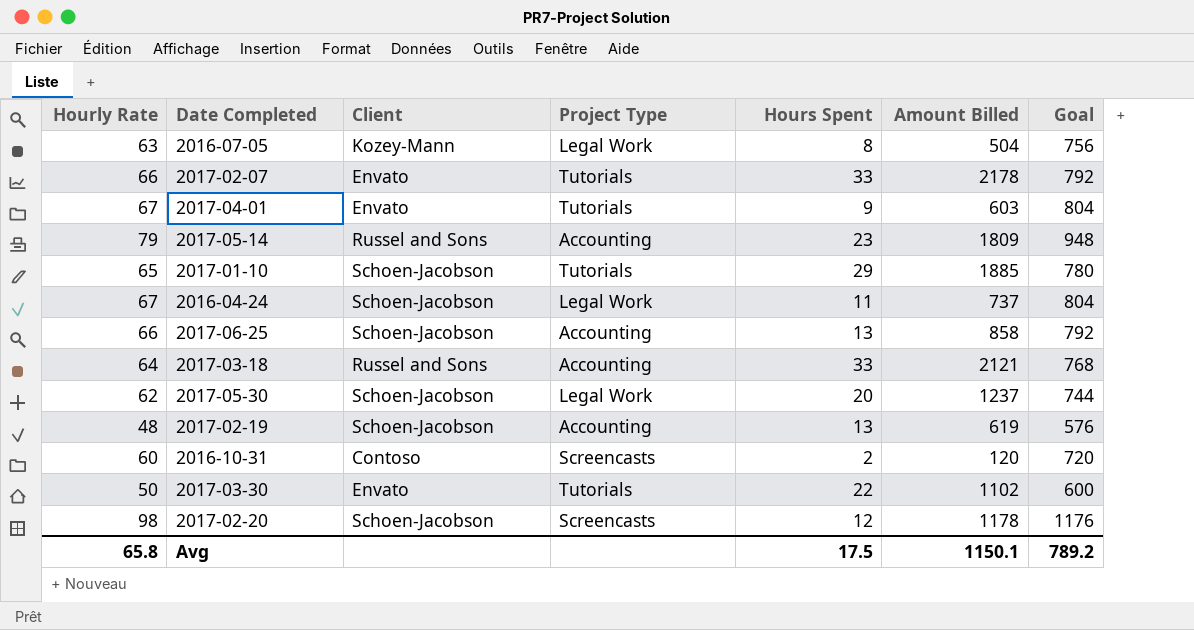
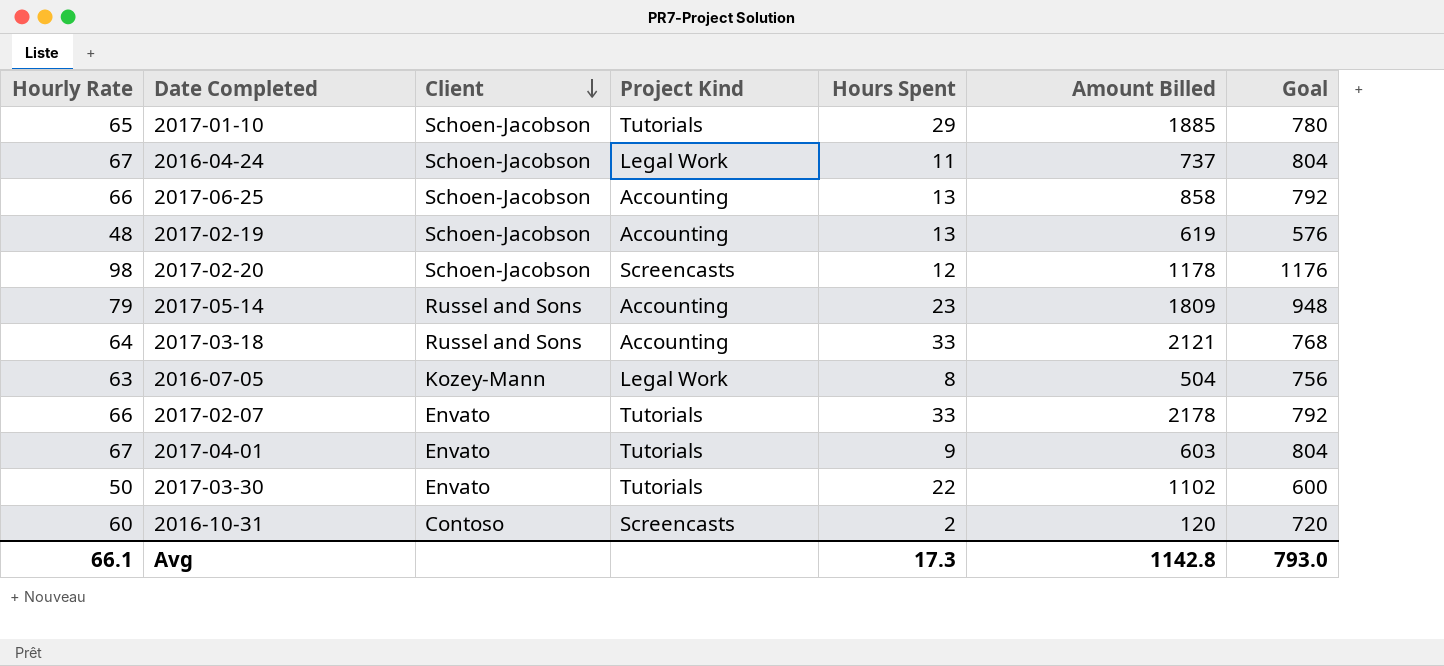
row order: none -> Client descending
column name: Project Type -> Project Kind
row 2017-05-30: 62 | Schoen-Jacobson | Legal Work | 20 | 1237 | 744 -> none
Avg | Hourly Rate: 65.8 -> 66.1
Avg | Hours Spent: 17.5 -> 17.3
Avg | Amount Billed: 1150.1 -> 1142.8
Avg | Goal: 789.2 -> 793.0

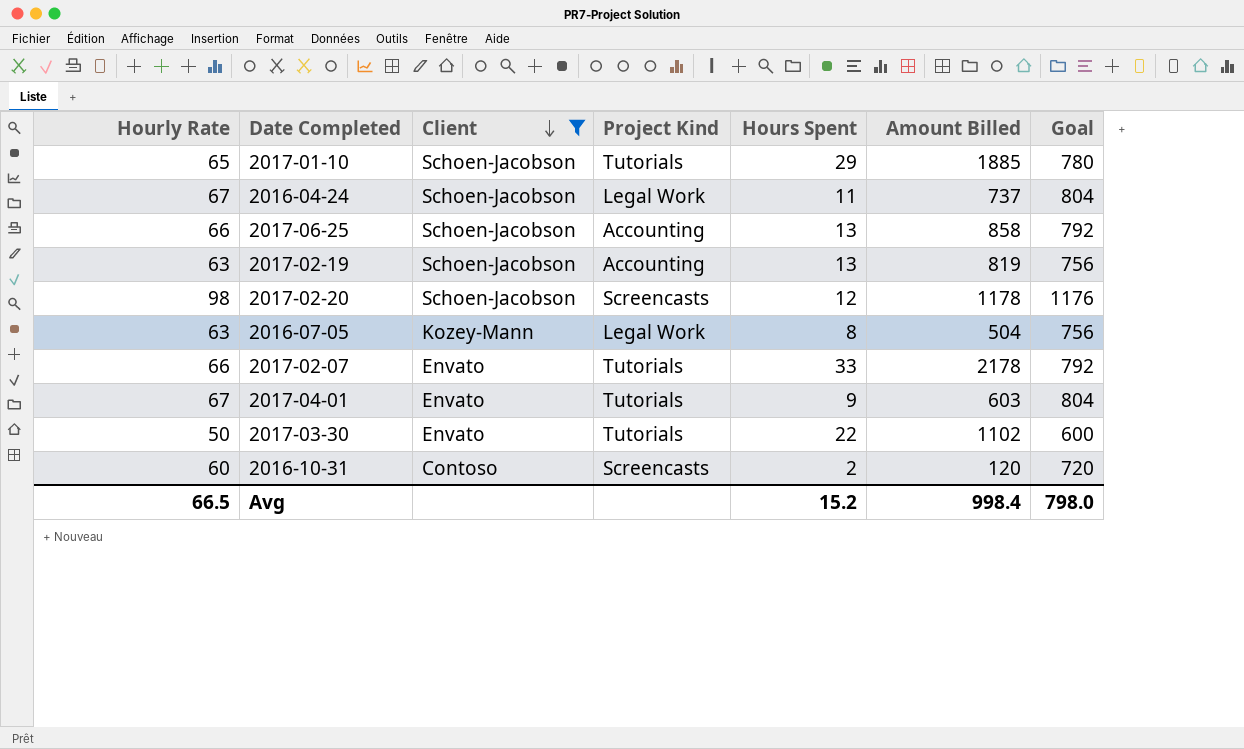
filter: none -> Client != Russel and Sons
2017-02-19 | Hourly Rate: 48 -> 63
2017-02-19 | Amount Billed: 619 -> 819
2017-02-19 | Goal: 576 -> 756
Avg | Hourly Rate: 66.1 -> 66.5
Avg | Hours Spent: 17.3 -> 15.2
Avg | Amount Billed: 1142.8 -> 998.4
Avg | Goal: 793.0 -> 798.0

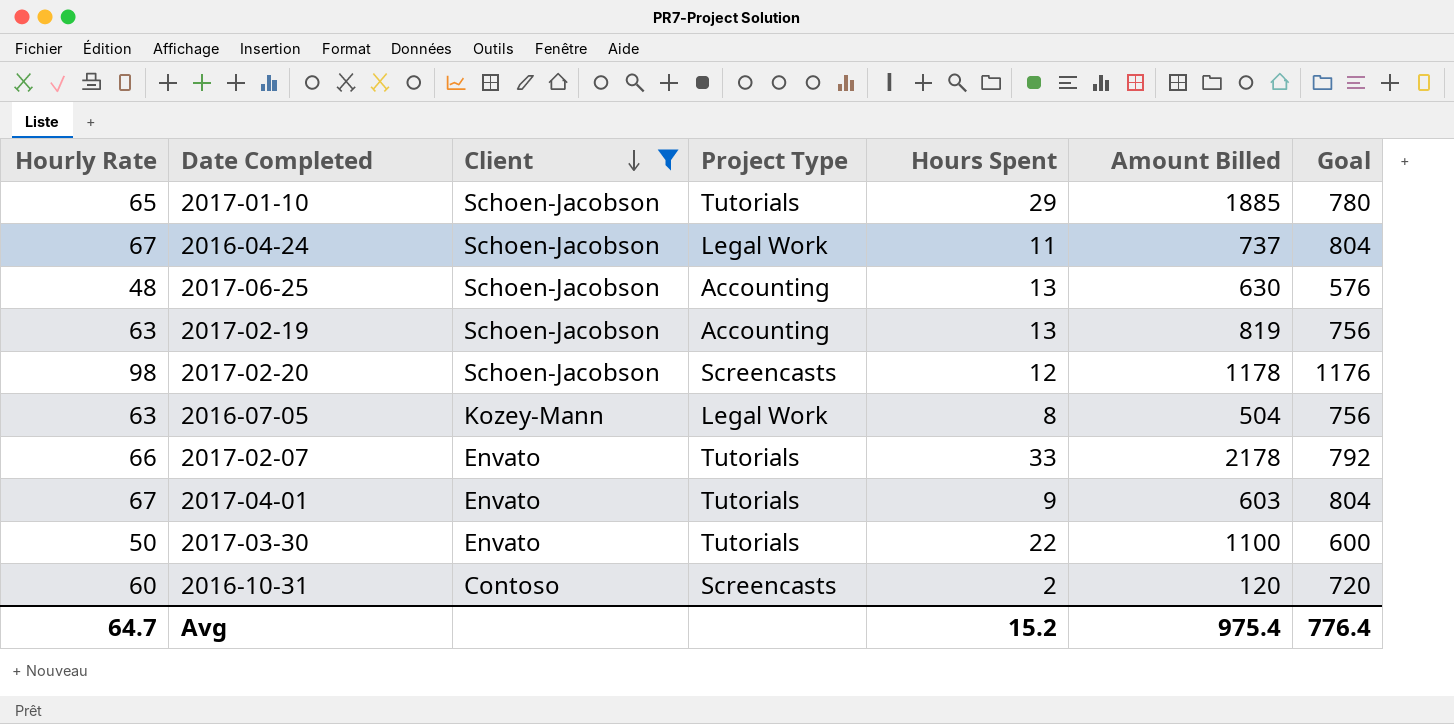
column name: Project Kind -> Project Type
2017-06-25 | Hourly Rate: 66 -> 48
2017-06-25 | Amount Billed: 858 -> 630
2017-06-25 | Goal: 792 -> 576
2017-03-30 | Amount Billed: 1102 -> 1100
Avg | Hourly Rate: 66.5 -> 64.7
Avg | Amount Billed: 998.4 -> 975.4
Avg | Goal: 798.0 -> 776.4

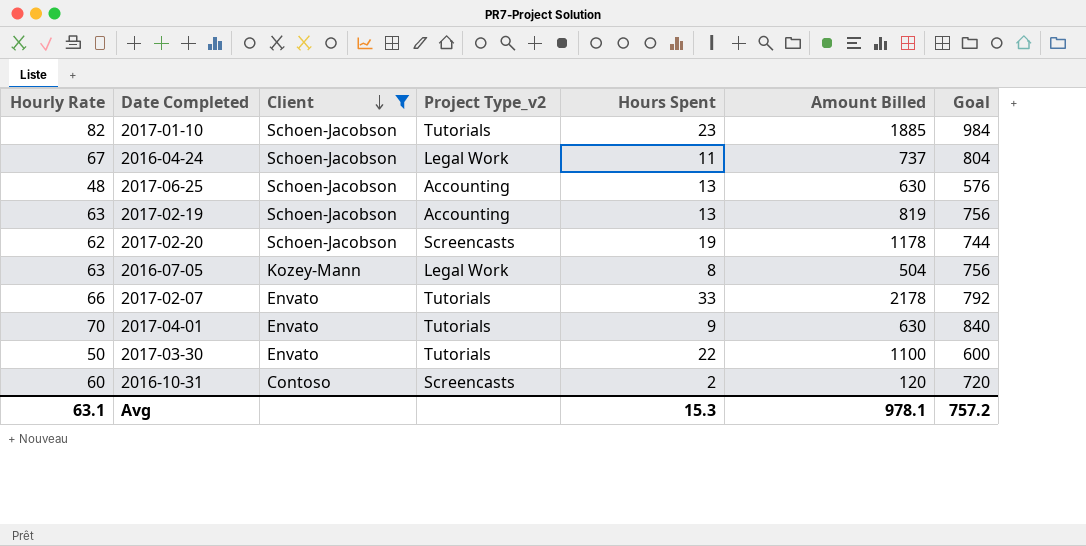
column name: Project Type -> Project Type_v2
2017-01-10 | Hourly Rate: 65 -> 82
2017-01-10 | Hours Spent: 29 -> 23
2017-01-10 | Goal: 780 -> 984
2017-02-20 | Hourly Rate: 98 -> 62
2017-02-20 | Hours Spent: 12 -> 19
2017-02-20 | Goal: 1176 -> 744
2017-04-01 | Hourly Rate: 67 -> 70
2017-04-01 | Amount Billed: 603 -> 630
2017-04-01 | Goal: 804 -> 840
Avg | Hourly Rate: 64.7 -> 63.1
Avg | Hours Spent: 15.2 -> 15.3
Avg | Amount Billed: 975.4 -> 978.1
Avg | Goal: 776.4 -> 757.2

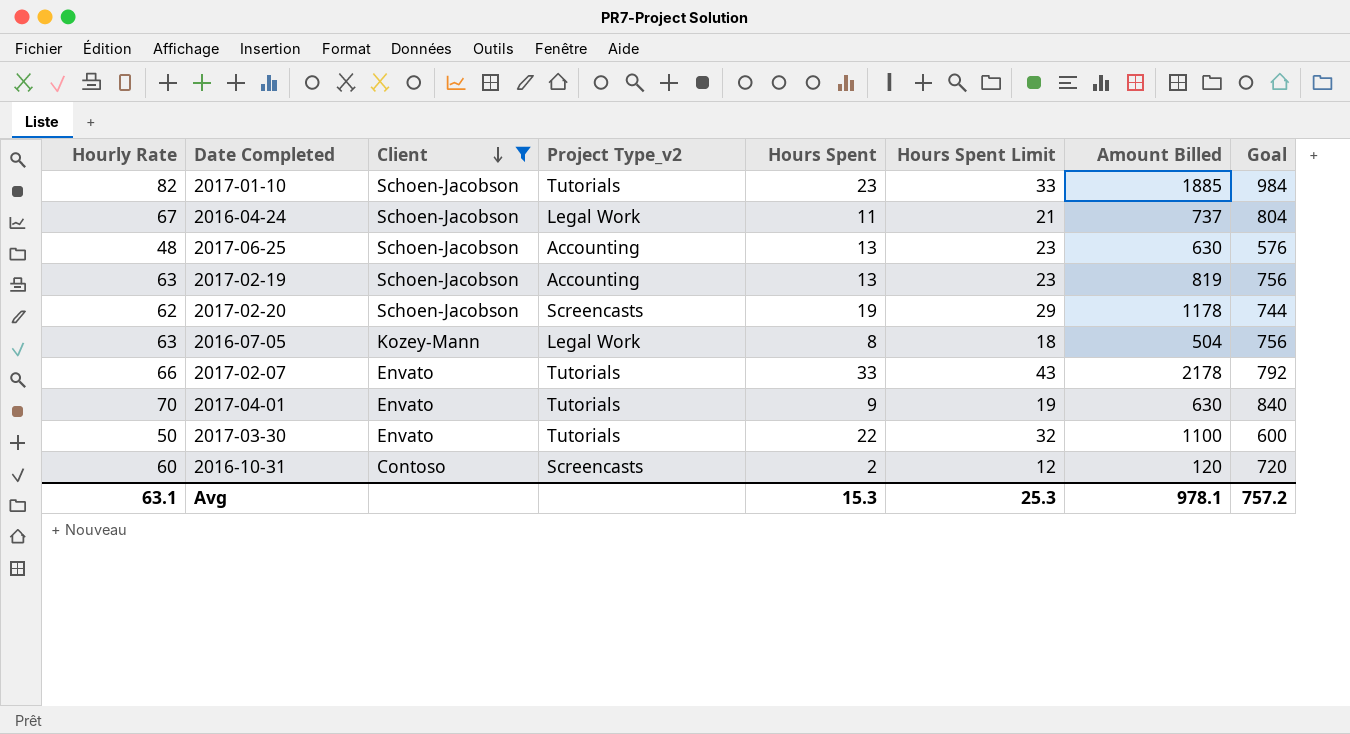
column Hours Spent Limit | formula: none -> [Hours Spent] + 10

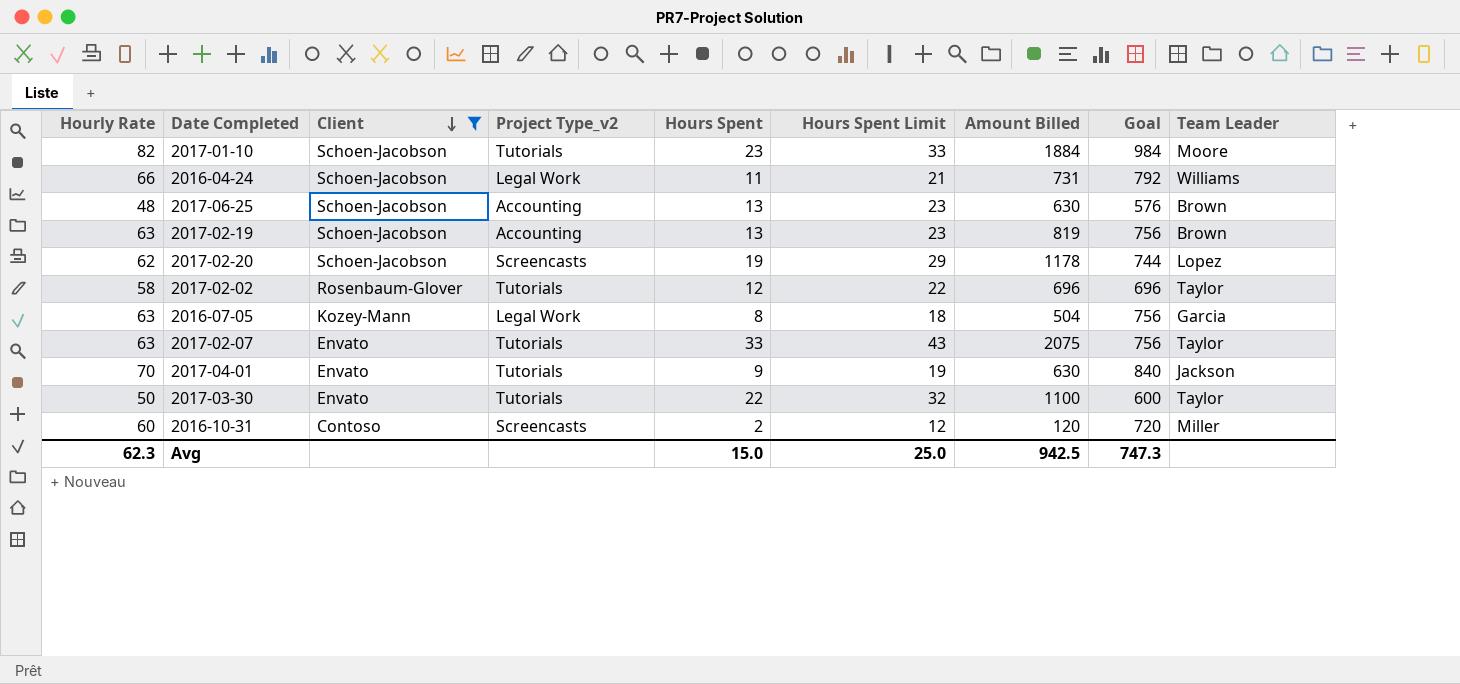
column Team Leader | position: none -> 9
2017-01-10 | Amount Billed: 1885 -> 1884
2016-04-24 | Hourly Rate: 67 -> 66
2016-04-24 | Amount Billed: 737 -> 731
2016-04-24 | Goal: 804 -> 792
row 2017-02-02: none -> 58 | Rosenbaum-Glover | Tutorials | 12 | 22 | 696 | 696 | Taylor
2017-02-07 | Hourly Rate: 66 -> 63
2017-02-07 | Amount Billed: 2178 -> 2075
2017-02-07 | Goal: 792 -> 756
Avg | Hourly Rate: 63.1 -> 62.3
Avg | Hours Spent: 15.3 -> 15.0
Avg | Hours Spent Limit: 25.3 -> 25.0
Avg | Amount Billed: 978.1 -> 942.5
Avg | Goal: 757.2 -> 747.3

